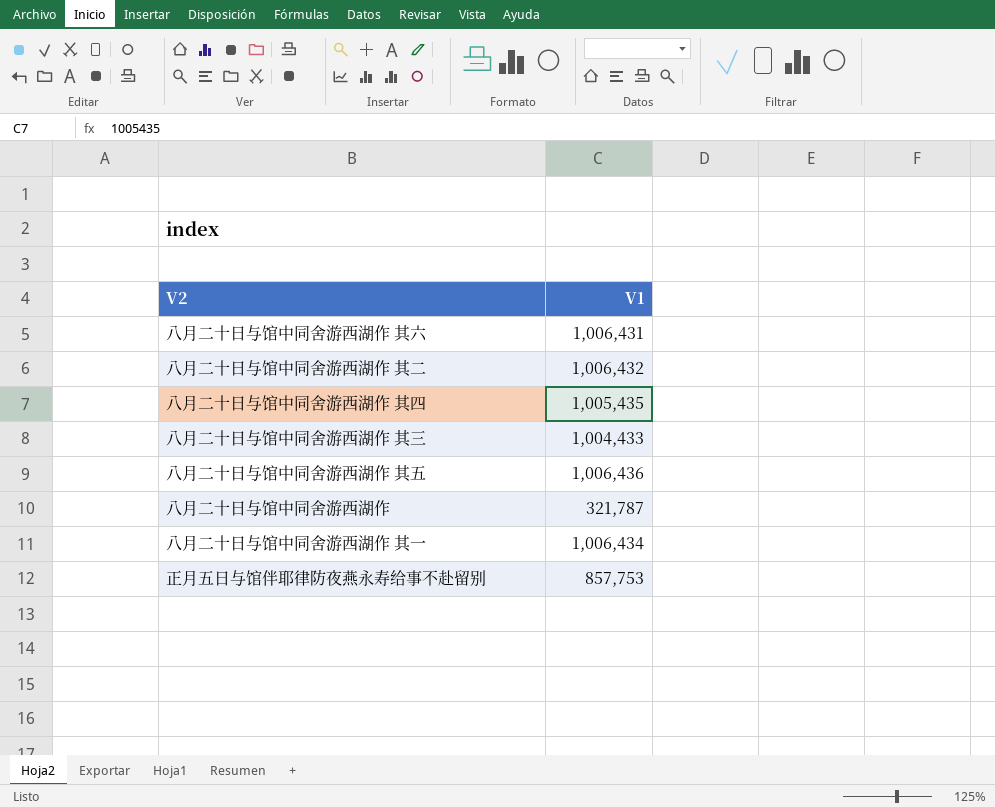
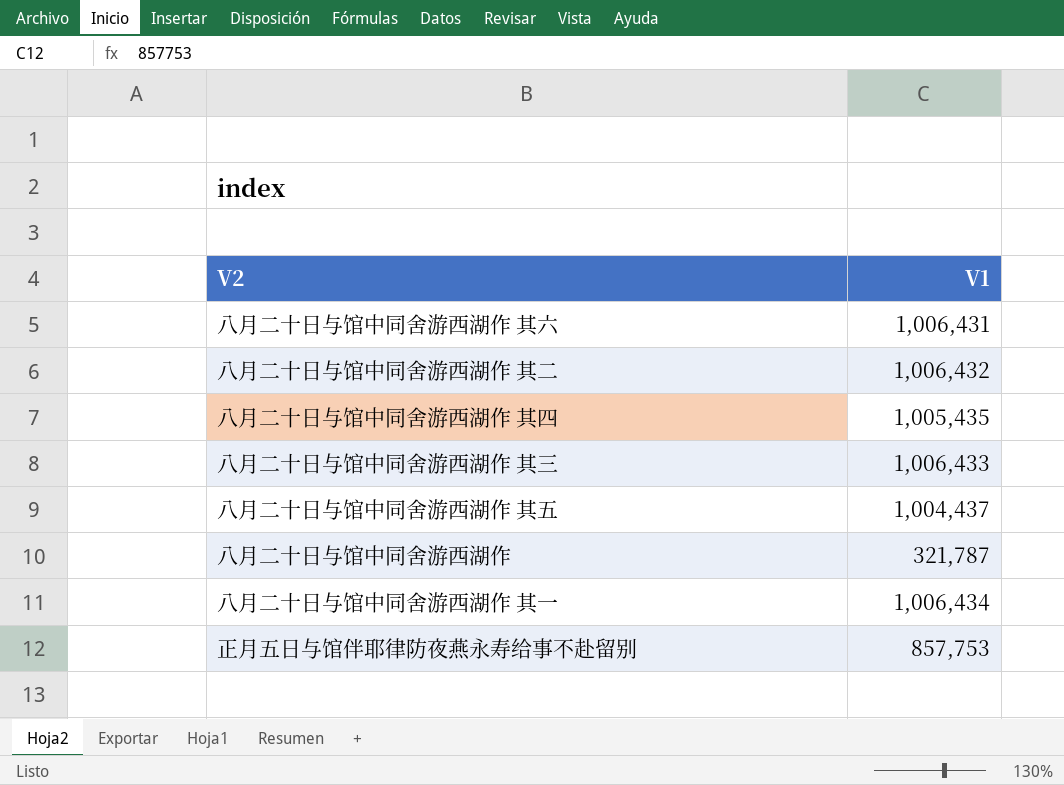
八月二十日与馆中同舍游西湖作 其三 | V1: 1,004,433 -> 1,006,433
八月二十日与馆中同舍游西湖作 其五 | V1: 1,006,436 -> 1,004,437

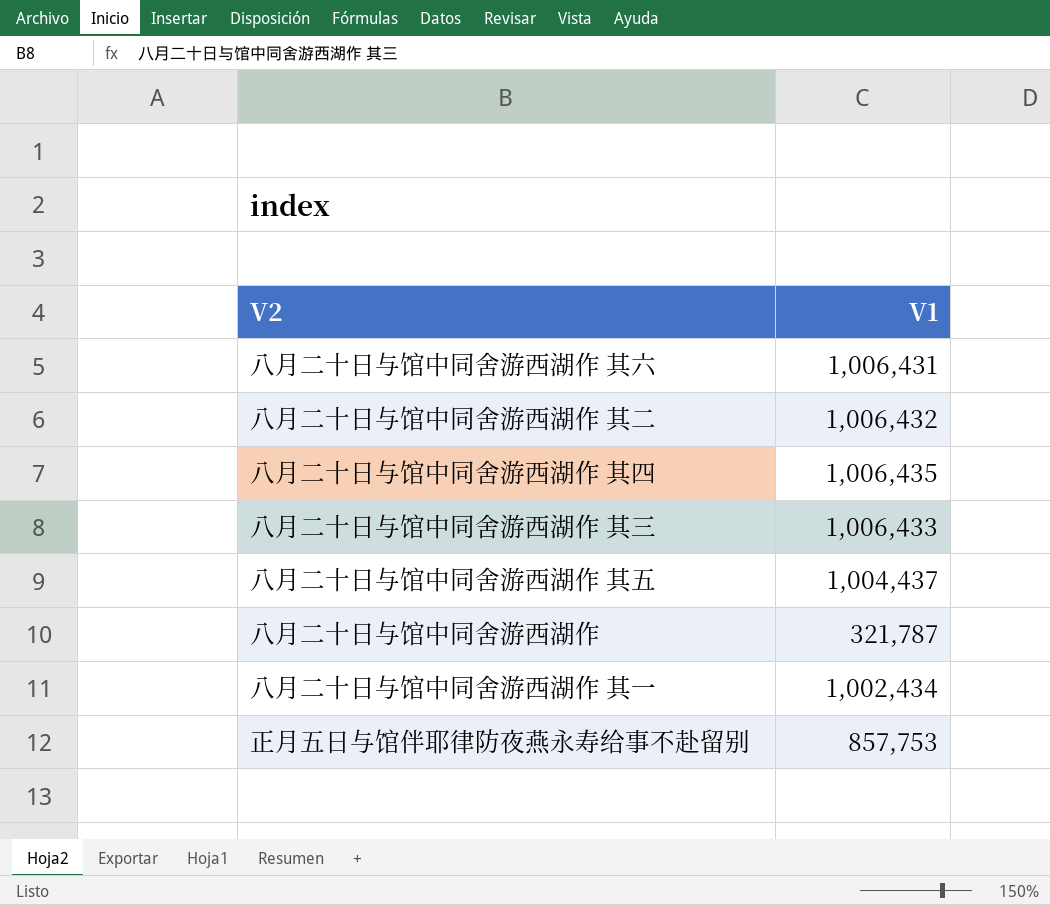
八月二十日与馆中同舍游西湖作 其四 | V1: 1,005,435 -> 1,006,435
八月二十日与馆中同舍游西湖作 其一 | V1: 1,006,434 -> 1,002,434

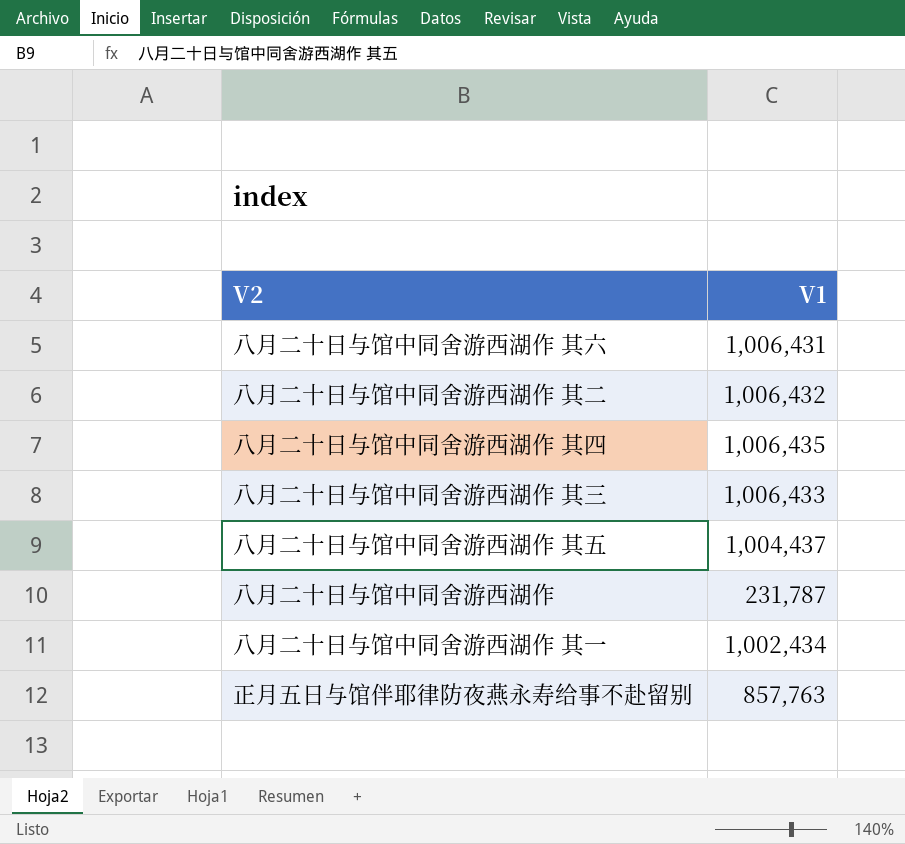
八月二十日与馆中同舍游西湖作 | V1: 321,787 -> 231,787
正月五日与馆伴耶律防夜燕永寿给事不赴留别 | V1: 857,753 -> 857,763

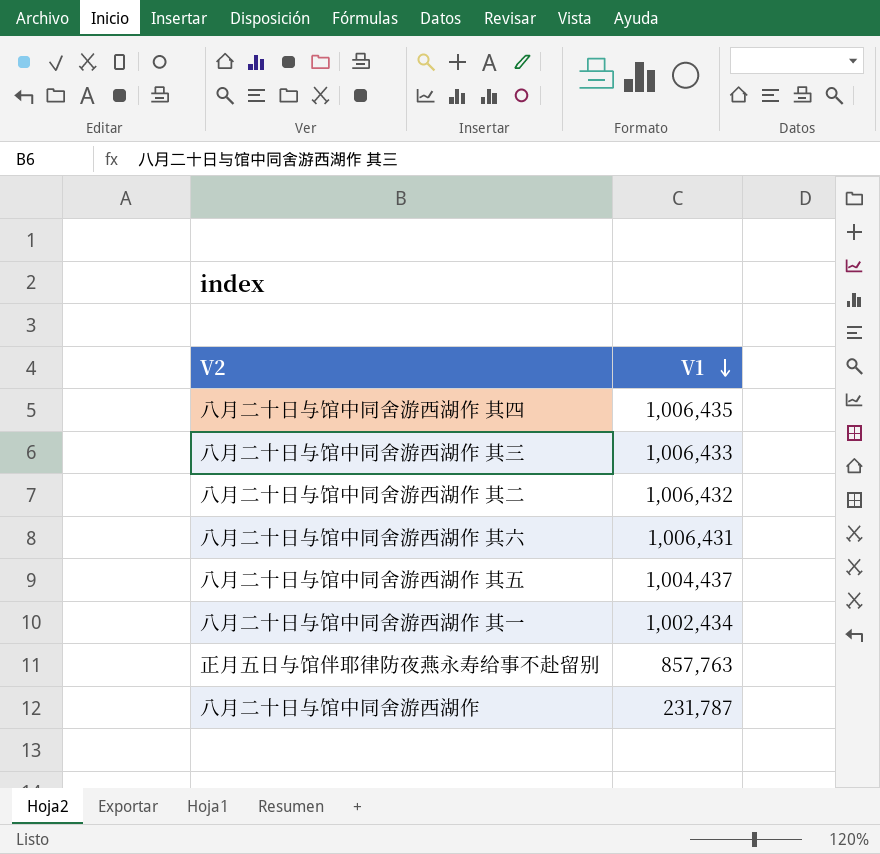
row order: none -> V1 descending

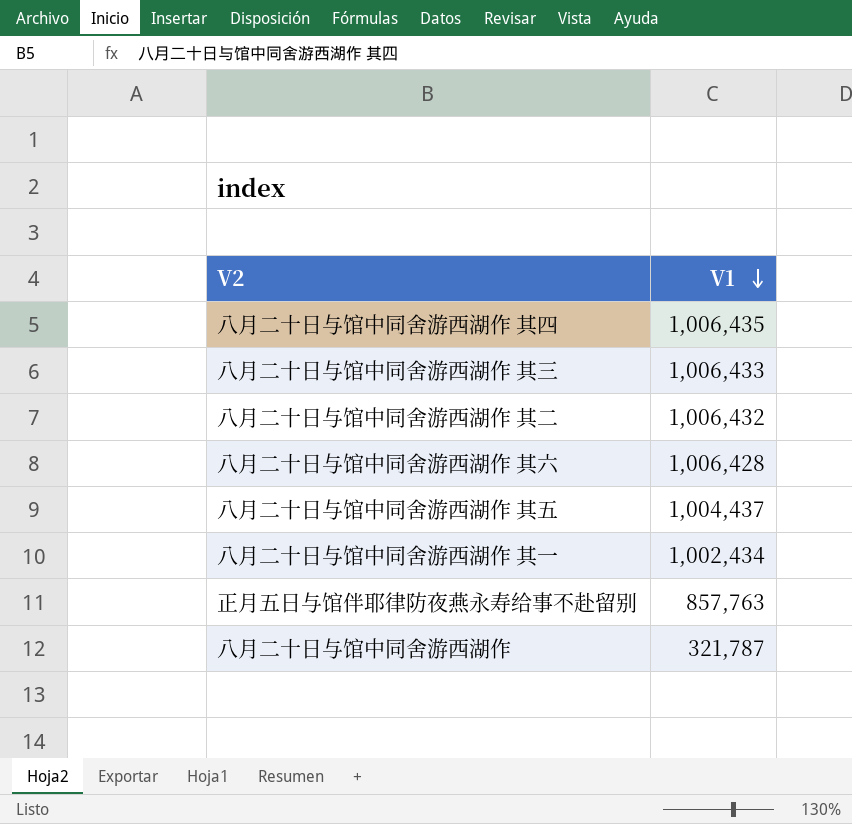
八月二十日与馆中同舍游西湖作 其六 | V1: 1,006,431 -> 1,006,428
八月二十日与馆中同舍游西湖作 | V1: 231,787 -> 321,787

